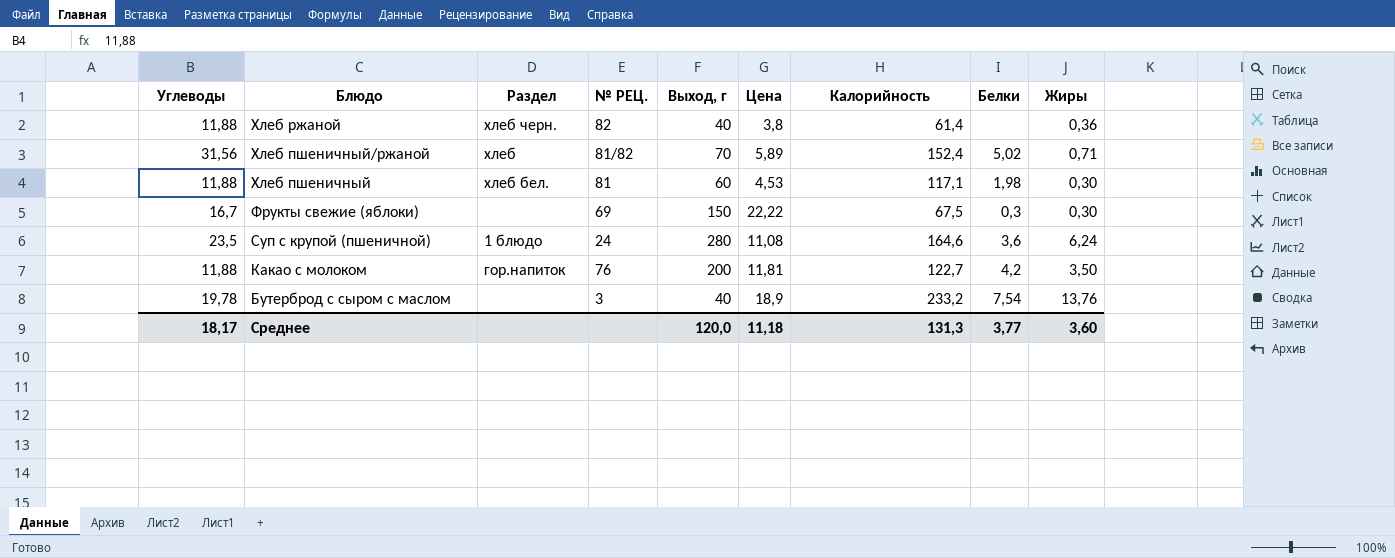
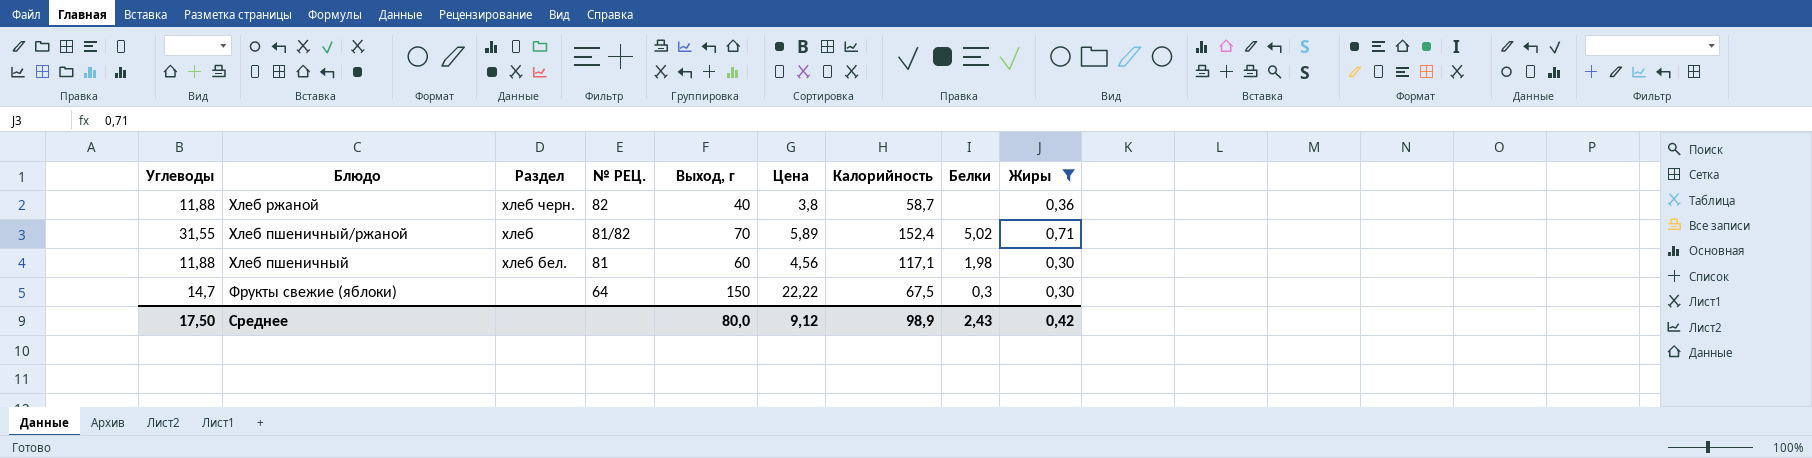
filter: none -> Жиры <= 0,71
Хлеб ржаной | Калорийность: 61,4 -> 58,7
Хлеб пшеничный/ржаной | Углеводы: 31,56 -> 31,55
Хлеб пшеничный | Цена: 4,53 -> 4,56
Фрукты свежие (яблоки) | Углеводы: 16,7 -> 14,7
Фрукты свежие (яблоки) | № РЕЦ.: 69 -> 64
Среднее | Углеводы: 18,17 -> 17,50
Среднее | Выход, г: 120,0 -> 80,0
Среднее | Цена: 11,18 -> 9,12
Среднее | Калорийность: 131,3 -> 98,9
Среднее | Белки: 3,77 -> 2,43
Среднее | Жиры: 3,60 -> 0,42

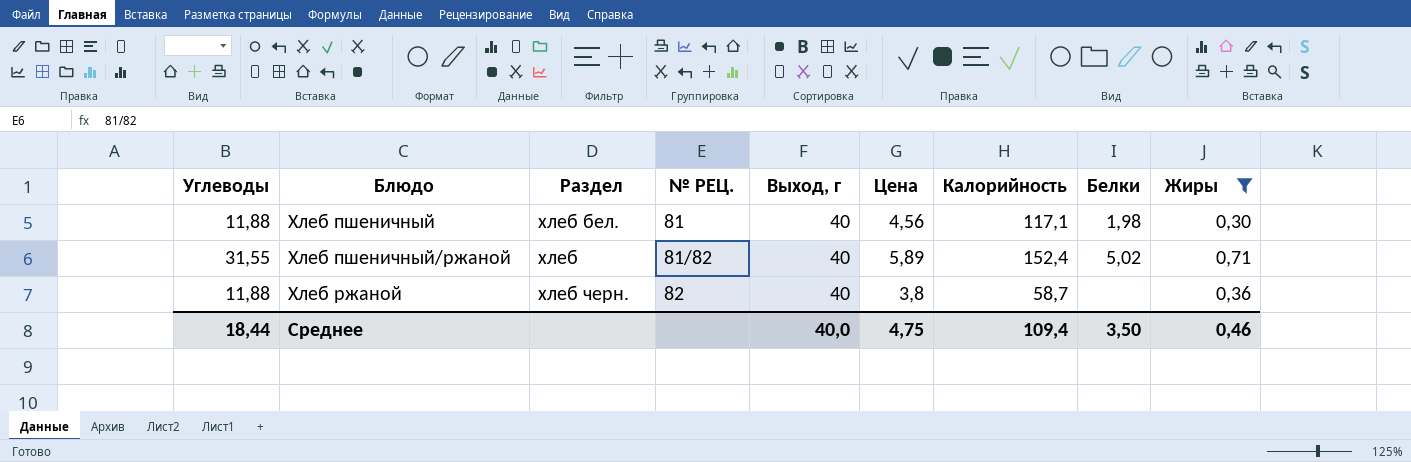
row order: Блюдо descending -> Блюдо ascending
row Фрукты свежие (яблоки): 14,7 | none | 64 | 150 | 22,22 | 67,5 | 0,3 | 0,30 -> none
Хлеб пшеничный | Выход, г: 60 -> 40
Хлеб пшеничный/ржаной | Выход, г: 70 -> 40
Среднее | Углеводы: 17,50 -> 18,44
Среднее | Выход, г: 80,0 -> 40,0
Среднее | Цена: 9,12 -> 4,75
Среднее | Калорийность: 98,9 -> 109,4
Среднее | Белки: 2,43 -> 3,50
Среднее | Жиры: 0,42 -> 0,46

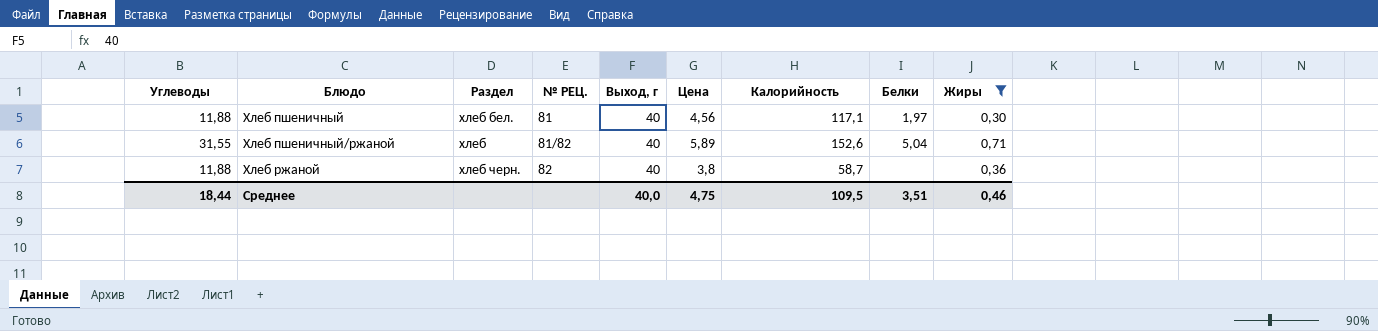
Хлеб пшеничный | Белки: 1,98 -> 1,97
Хлеб пшеничный/ржаной | Калорийность: 152,4 -> 152,6
Хлеб пшеничный/ржаной | Белки: 5,02 -> 5,04
Среднее | Калорийность: 109,4 -> 109,5
Среднее | Белки: 3,50 -> 3,51

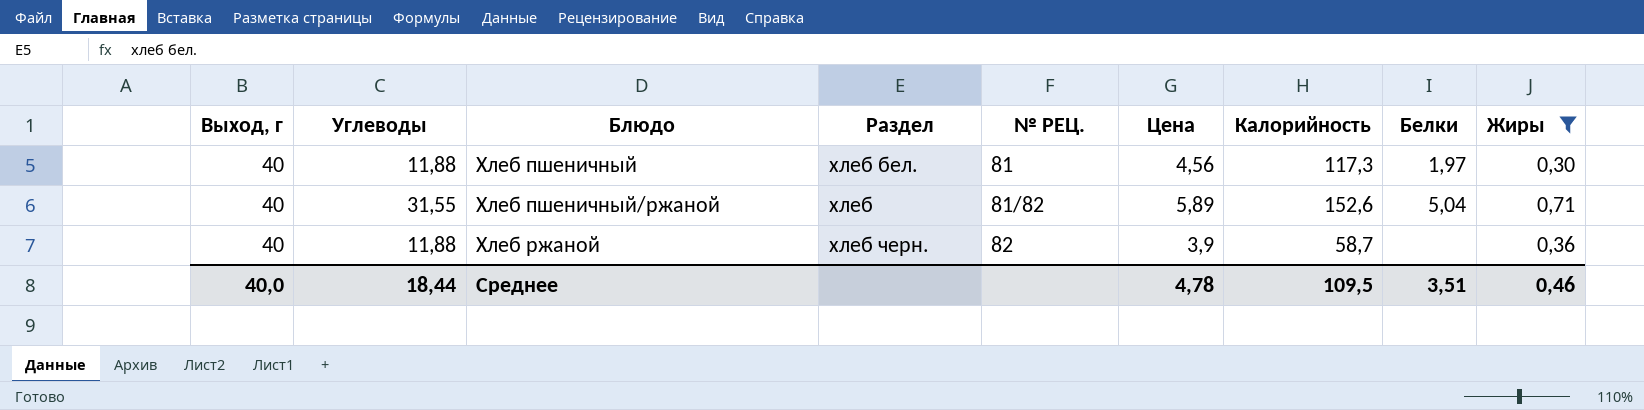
column Выход, г | position: 5 -> 1
Хлеб пшеничный | Калорийность: 117,1 -> 117,3
Хлеб ржаной | Цена: 3,8 -> 3,9
Среднее | Цена: 4,75 -> 4,78

